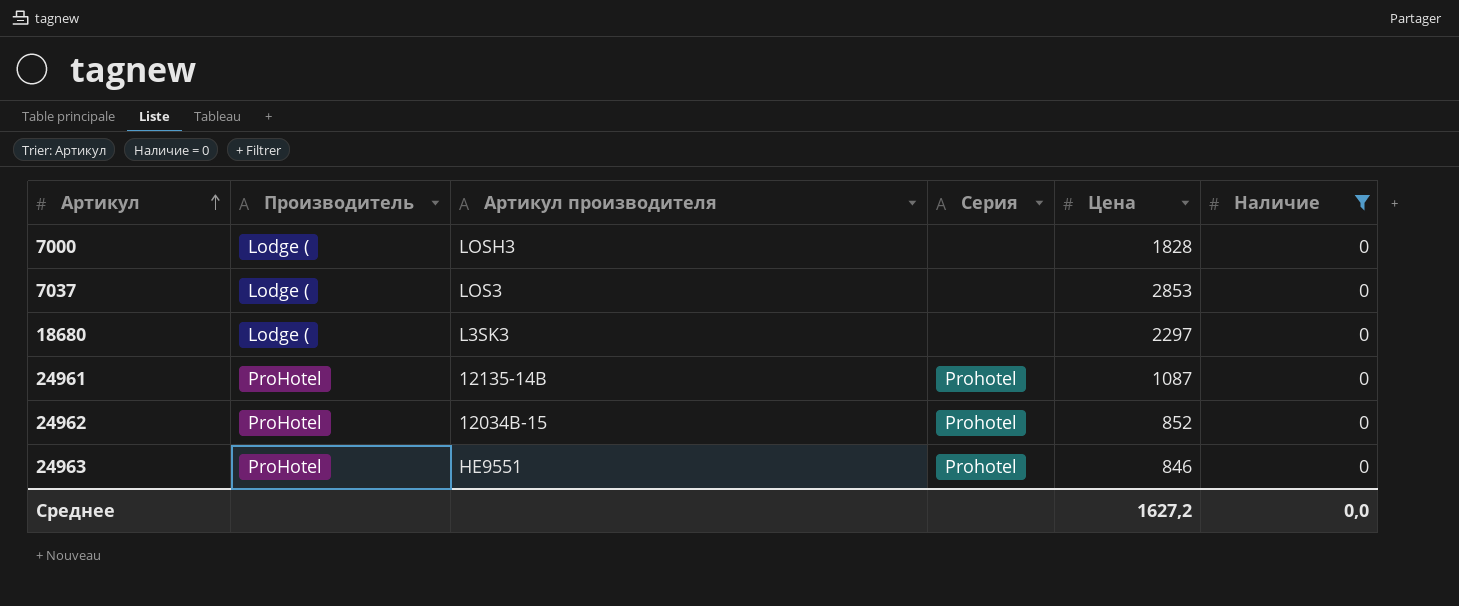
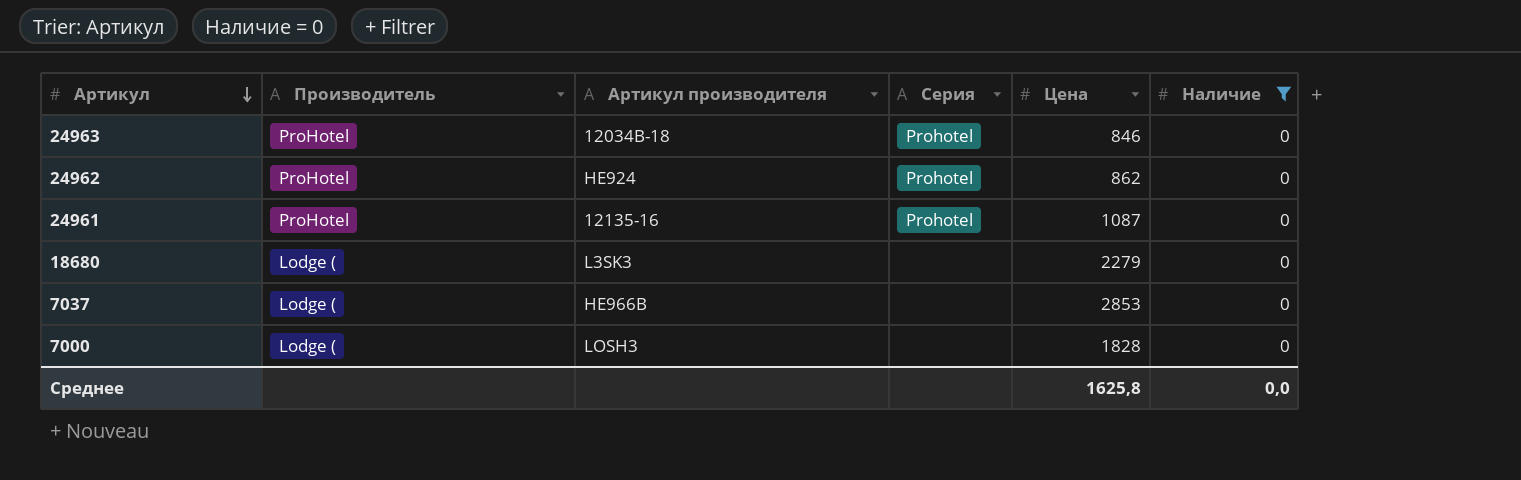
row order: Артикул ascending -> Артикул descending
24963 | Артикул производителя: HE9551 -> 12034B-18
24962 | Артикул производителя: 12034B-15 -> HE924
24962 | Цена: 852 -> 862
24961 | Артикул производителя: 12135-14B -> 12135-16
18680 | Цена: 2297 -> 2279
7037 | Артикул производителя: LOS3 -> HE966B
Среднее | Цена: 1627,2 -> 1625,8

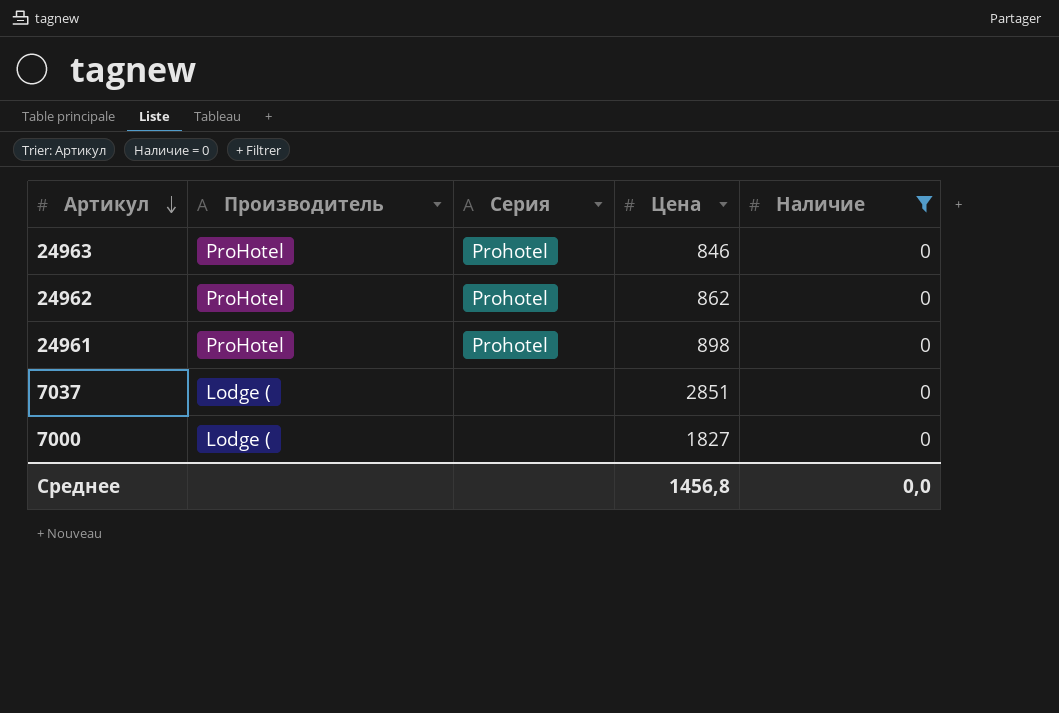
column Артикул производителя | position: 3 -> none
row 18680: Lodge ( | L3SK3 | none | 2279 | 0 -> none
24961 | Цена: 1087 -> 898
7037 | Цена: 2853 -> 2851
7000 | Цена: 1828 -> 1827
Среднее | Цена: 1625,8 -> 1456,8

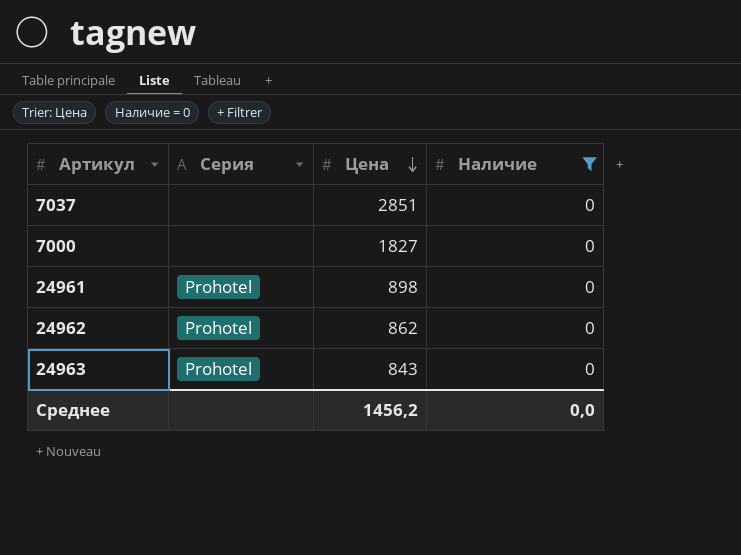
row order: Артикул descending -> Цена descending
column Производитель | position: 2 -> none
24963 | Цена: 846 -> 843
Среднее | Цена: 1456,8 -> 1456,2

